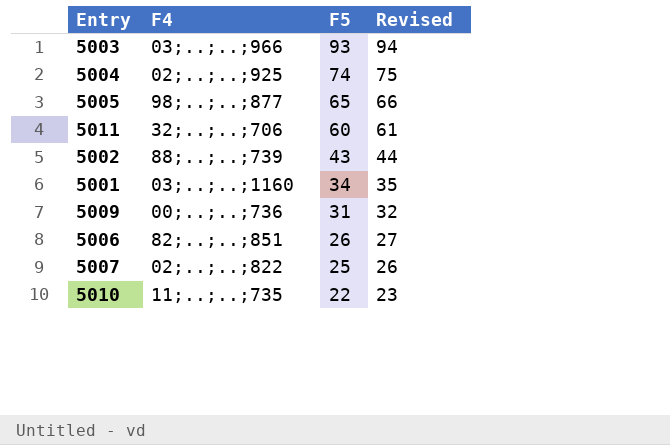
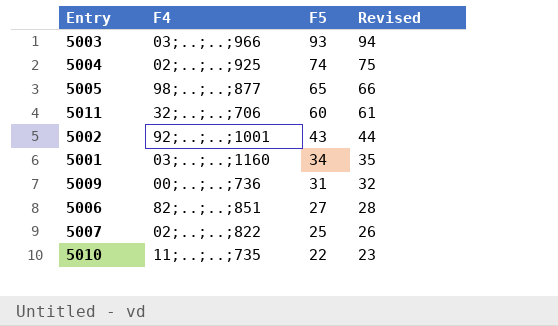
5002 | F4: 88;..;..;739 -> 92;..;..;1001
5006 | F5: 26 -> 27
5006 | Revised: 27 -> 28

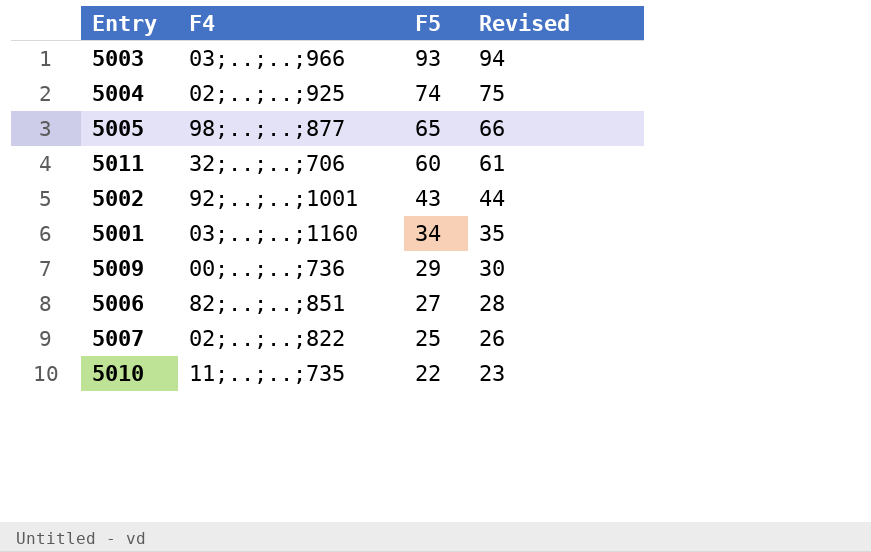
5009 | F5: 31 -> 29
5009 | Revised: 32 -> 30

